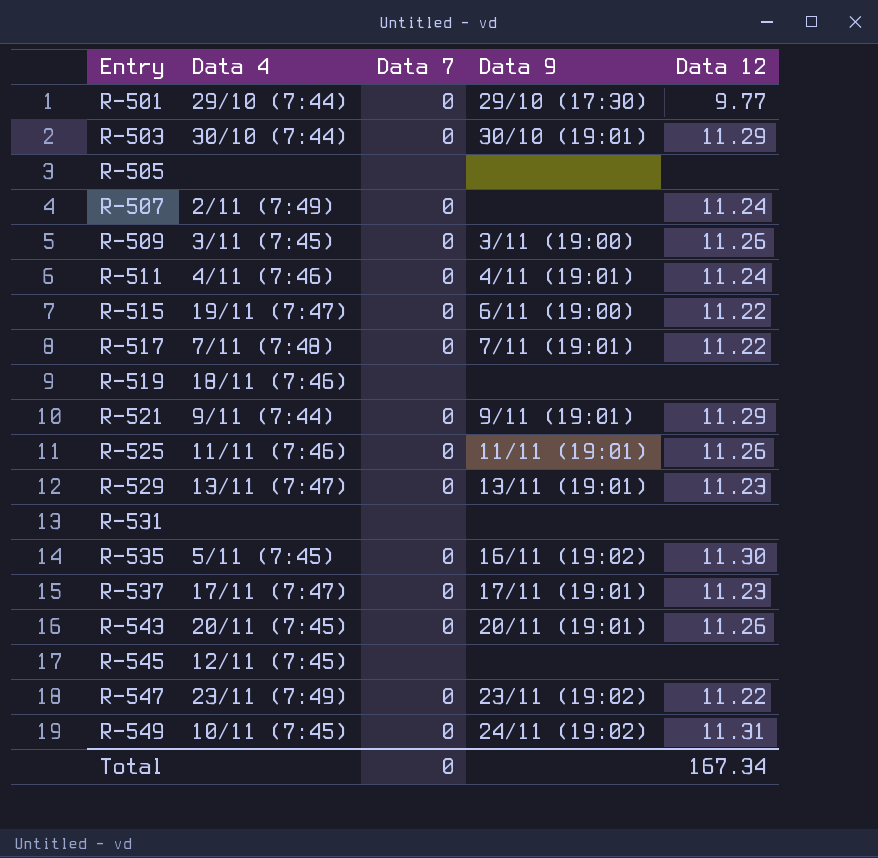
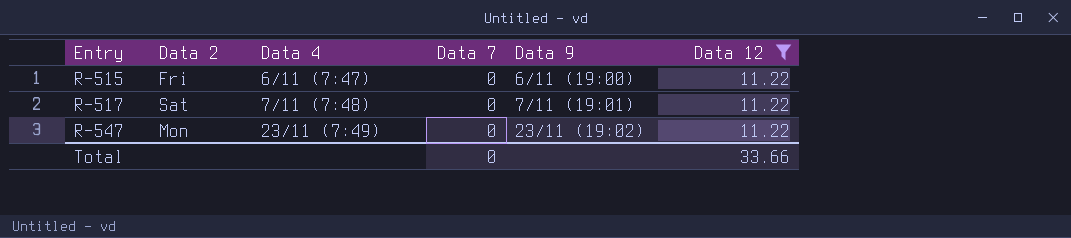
filter: none -> Data 12 = 11.22
column Data 2 | position: none -> 2
R-515 | Data 4: 19/11 (7:47) -> 6/11 (7:47)
Total | Data 12: 167.34 -> 33.66

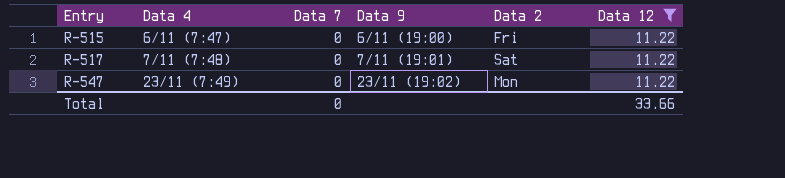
column Data 2 | position: 2 -> 5

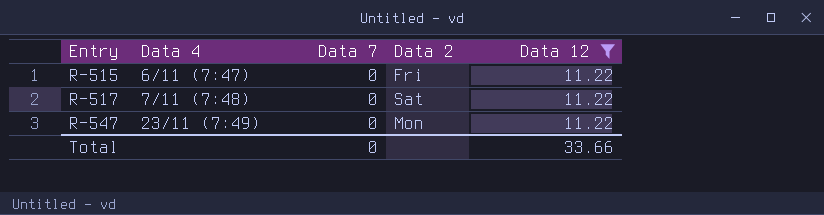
column Data 9 | position: 4 -> none

